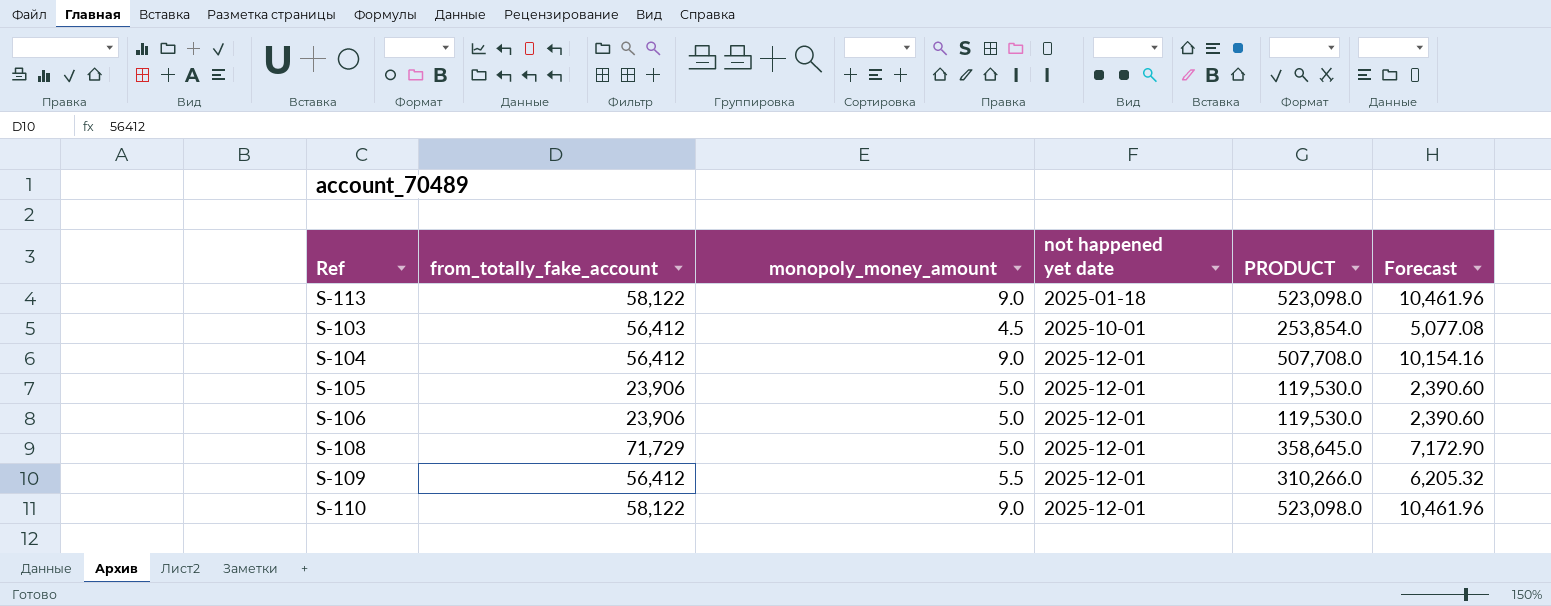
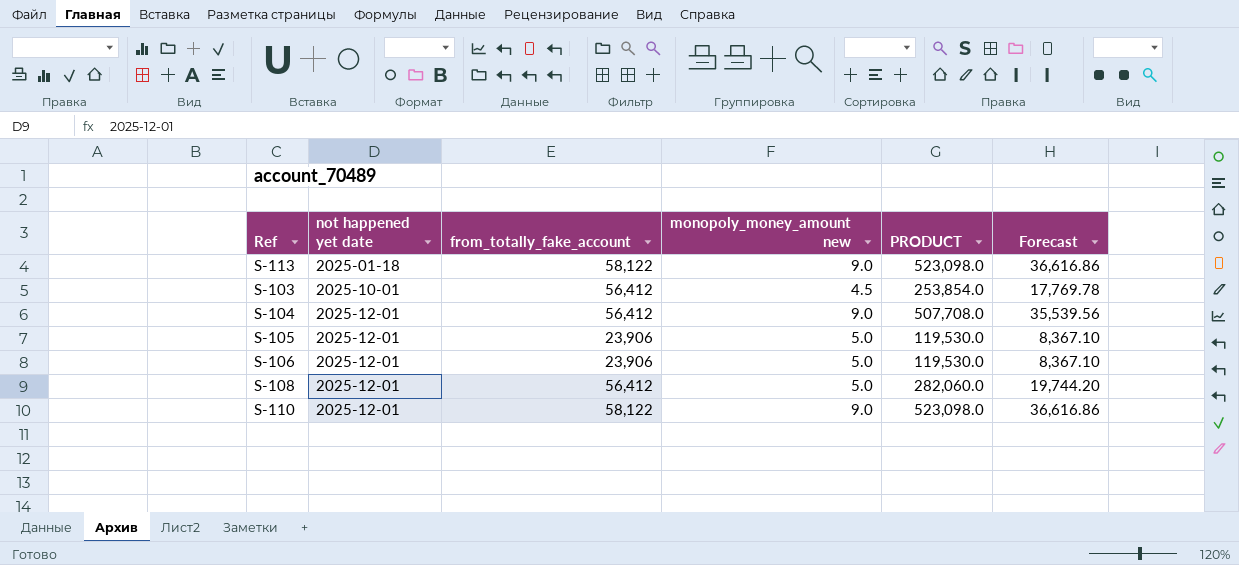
column not happened yet date | position: 4 -> 2
column name: monopoly_money_amount -> monopoly_money_amount new
column Forecast | formula: [PRODUCT] * 0.02 -> [PRODUCT] * 0.07
row S-109: 56,412 | 5.5 | 2025-12-01 | 310,266.0 | 6,205.32 -> none
S-108 | from_totally_fake_account: 71,729 -> 56,412
S-108 | PRODUCT: 358,645.0 -> 282,060.0

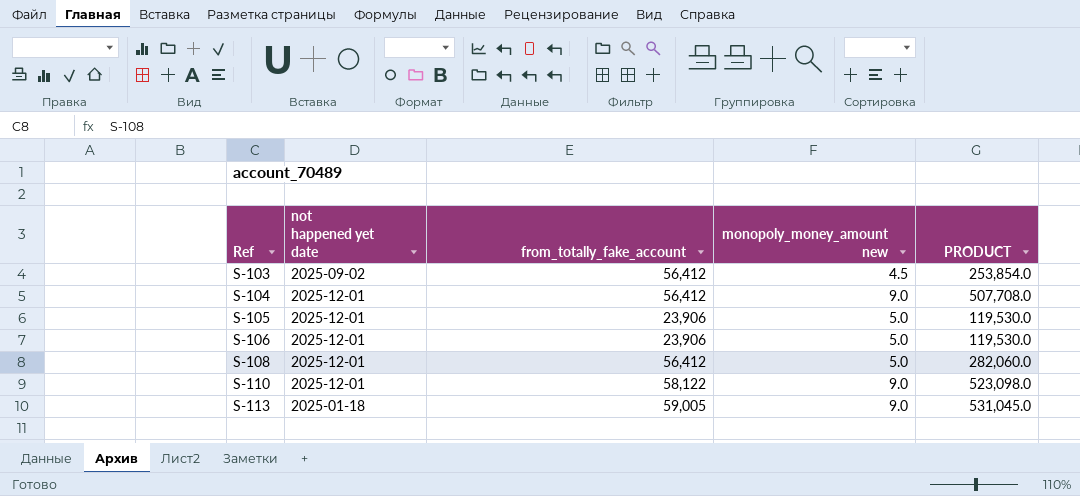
row order: not happened yet date ascending -> Ref ascending
column Forecast | formula: [PRODUCT] * 0.07 -> none
S-103 | not happened yet date: 2025-10-01 -> 2025-09-02
S-113 | from_totally_fake_account: 58,122 -> 59,005
S-113 | PRODUCT: 523,098.0 -> 531,045.0

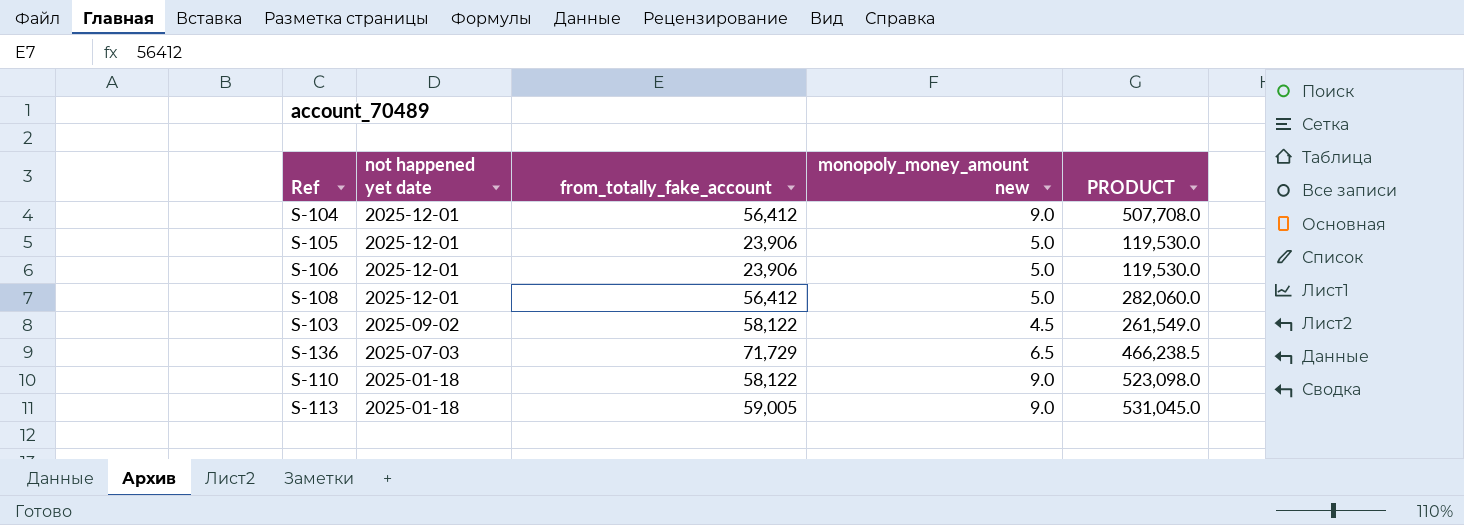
row order: Ref ascending -> not happened yet date descending
S-103 | from_totally_fake_account: 56,412 -> 58,122
S-103 | PRODUCT: 253,854.0 -> 261,549.0
row S-136: none -> 2025-07-03 | 71,729 | 6.5 | 466,238.5
S-110 | not happened yet date: 2025-12-01 -> 2025-01-18

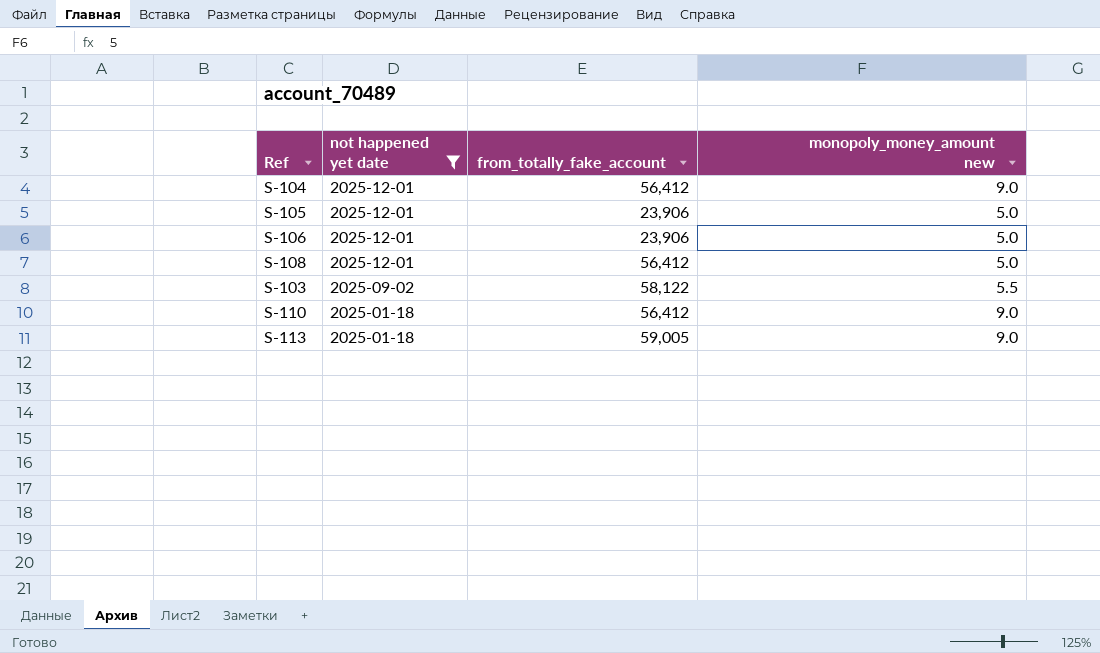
filter: none -> not happened yet date != 2025-07-03
column PRODUCT | formula: [from_totally_fake_account] * [monopoly_money_amount new] -> none
S-103 | monopoly_money_amount new: 4.5 -> 5.5
S-110 | from_totally_fake_account: 58,122 -> 56,412

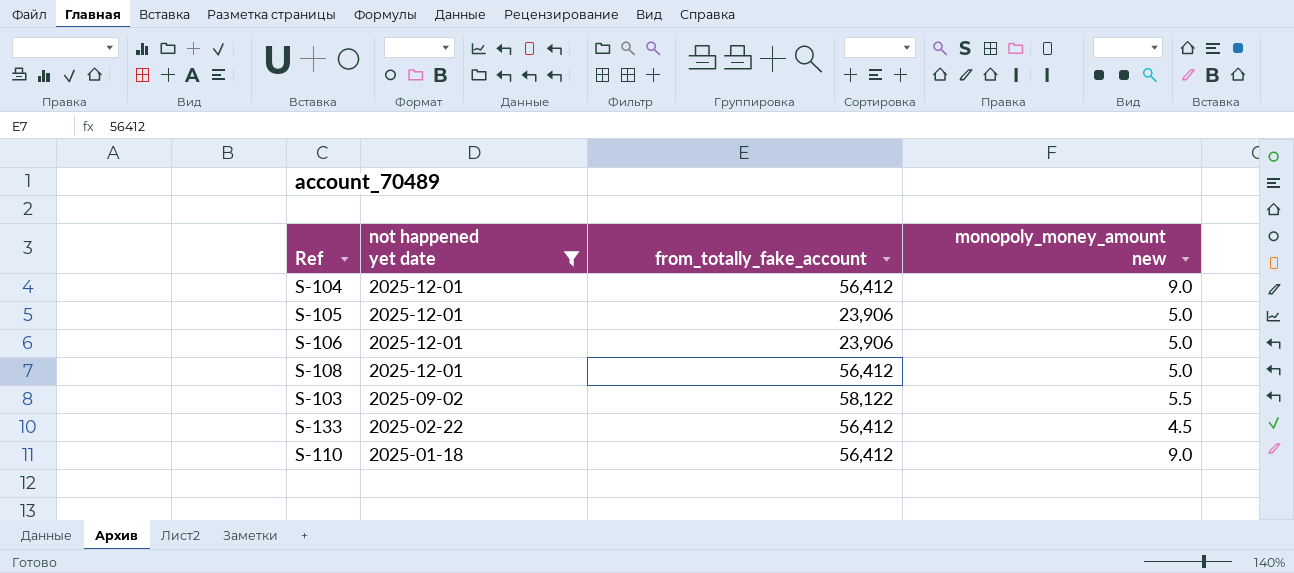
row S-113: 2025-01-18 | 59,005 | 9.0 -> none
row S-133: none -> 2025-02-22 | 56,412 | 4.5

